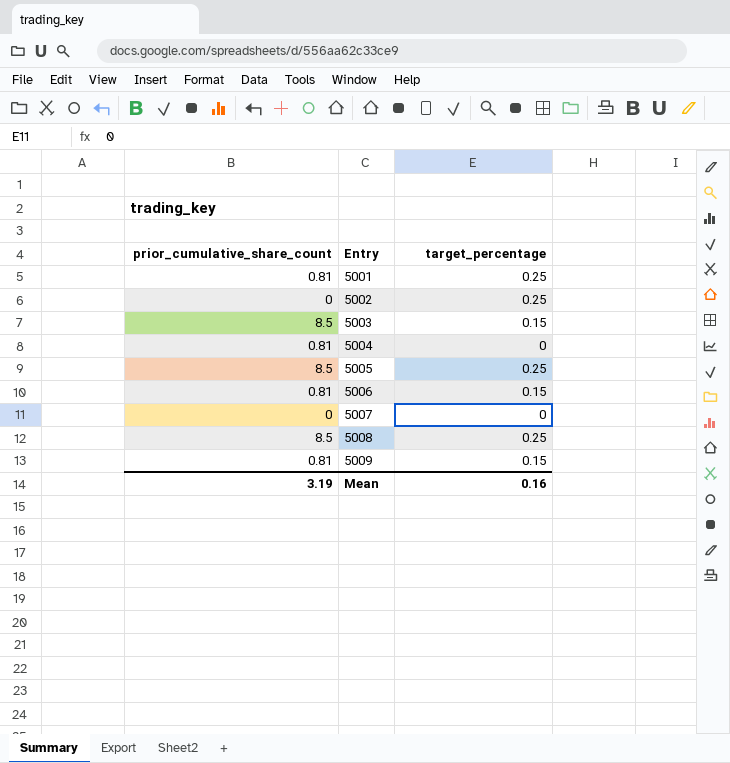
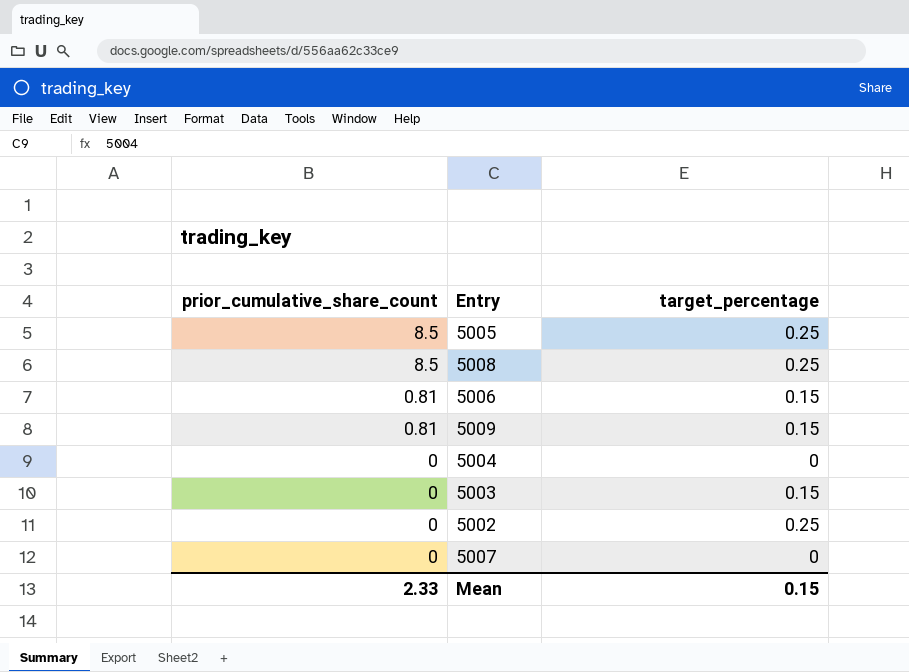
row order: Entry ascending -> prior_cumulative_share_count descending
row 5001: 0.81 | 0.25 -> none
5004 | prior_cumulative_share_count: 0.81 -> 0
5003 | prior_cumulative_share_count: 8.5 -> 0
Mean | prior_cumulative_share_count: 3.19 -> 2.33
Mean | target_percentage: 0.16 -> 0.15

